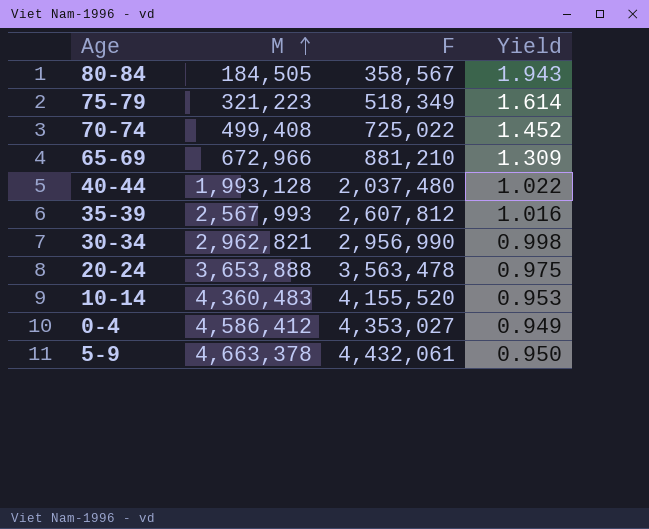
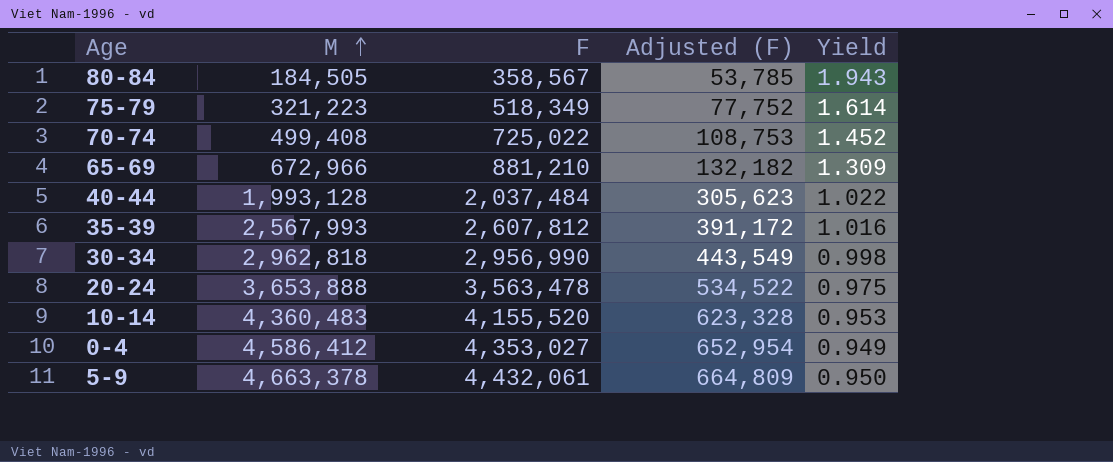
column Adjusted (F) | formula: none -> [F] * 0.15
40-44 | F: 2,037,480 -> 2,037,484
30-34 | M: 2,962,821 -> 2,962,818

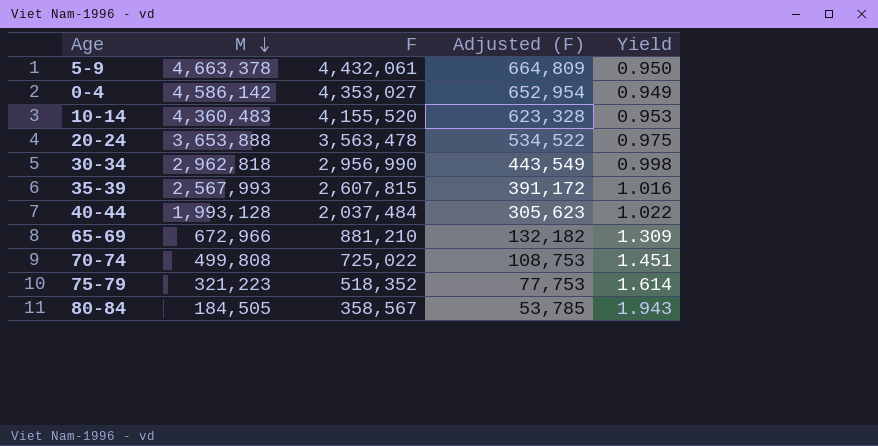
row order: M ascending -> M descending
0-4 | M: 4,586,412 -> 4,586,142
35-39 | F: 2,607,812 -> 2,607,815
70-74 | M: 499,408 -> 499,808
70-74 | Yield: 1.452 -> 1.451
75-79 | F: 518,349 -> 518,352
75-79 | Adjusted (F): 77,752 -> 77,753

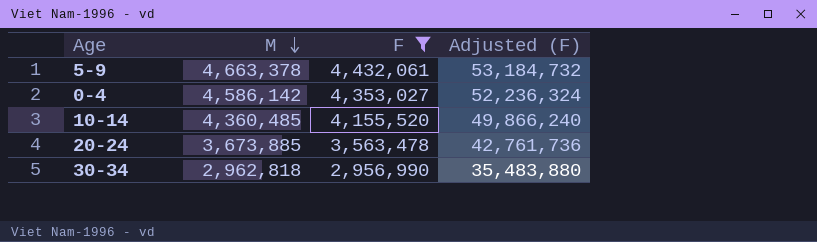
filter: none -> F >= 2,956,990
column Yield | formula: [F] / [M] -> none
column Adjusted (F) | formula: [F] * 0.15 -> [F] * 12
10-14 | M: 4,360,483 -> 4,360,485
20-24 | M: 3,653,888 -> 3,673,885

